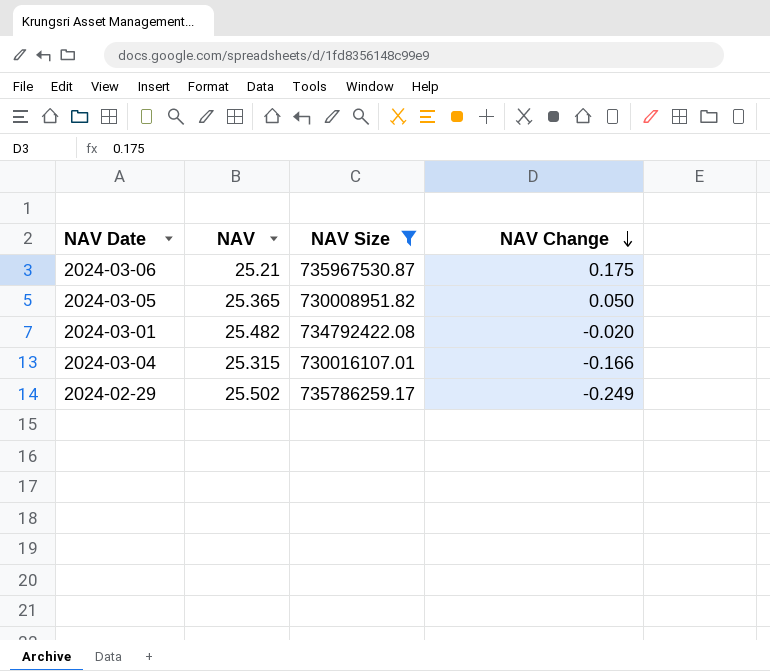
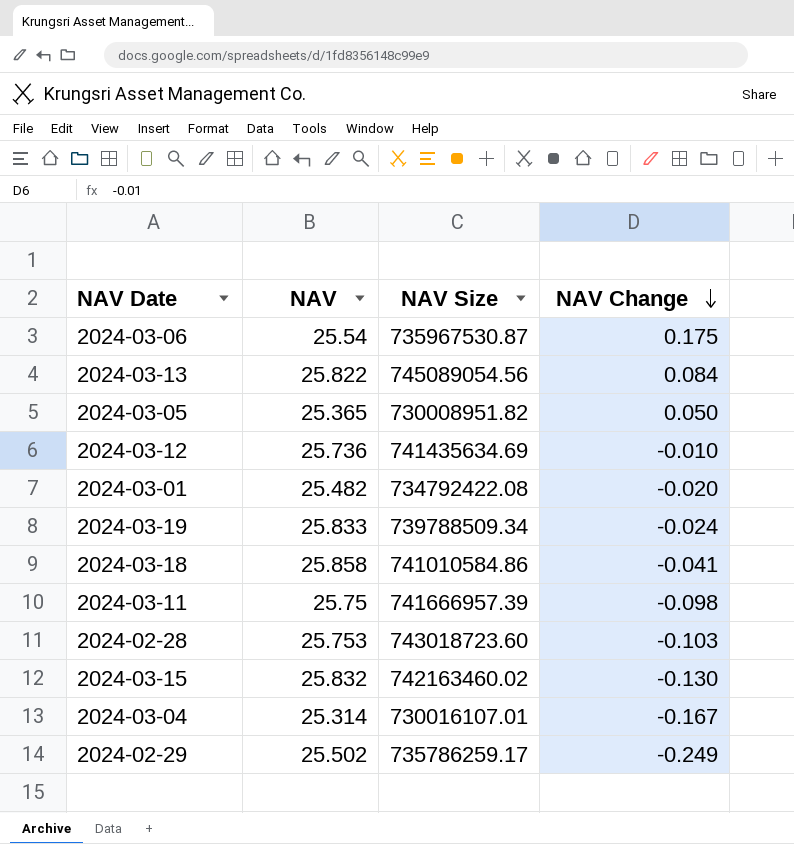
filter: NAV Size <= 735967530.87 -> none
2024-03-06 | NAV: 25.21 -> 25.54
2024-03-04 | NAV: 25.315 -> 25.314
2024-03-04 | NAV Change: -0.166 -> -0.167

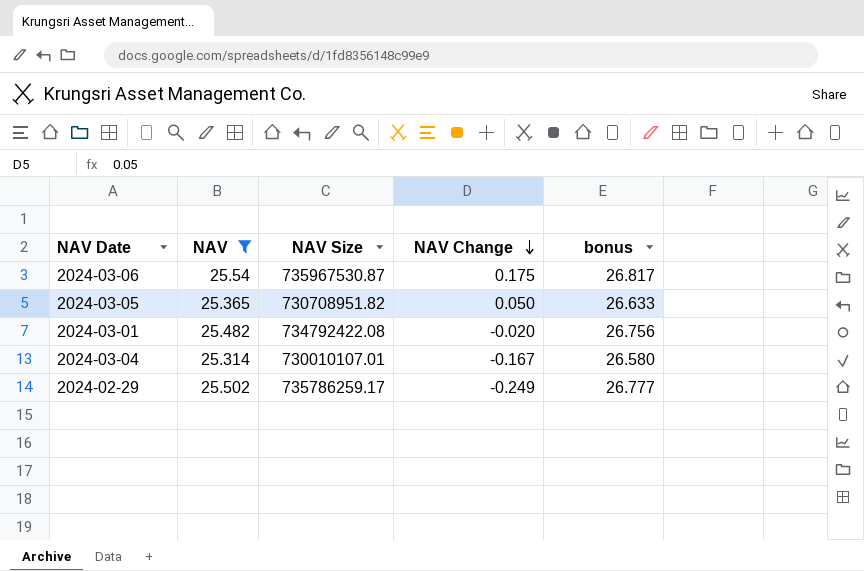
filter: none -> NAV <= 25.54
column bonus | formula: none -> [NAV] * 1.05
2024-03-05 | NAV Size: 730008951.82 -> 730708951.82
2024-03-04 | NAV Size: 730016107.01 -> 730010107.01

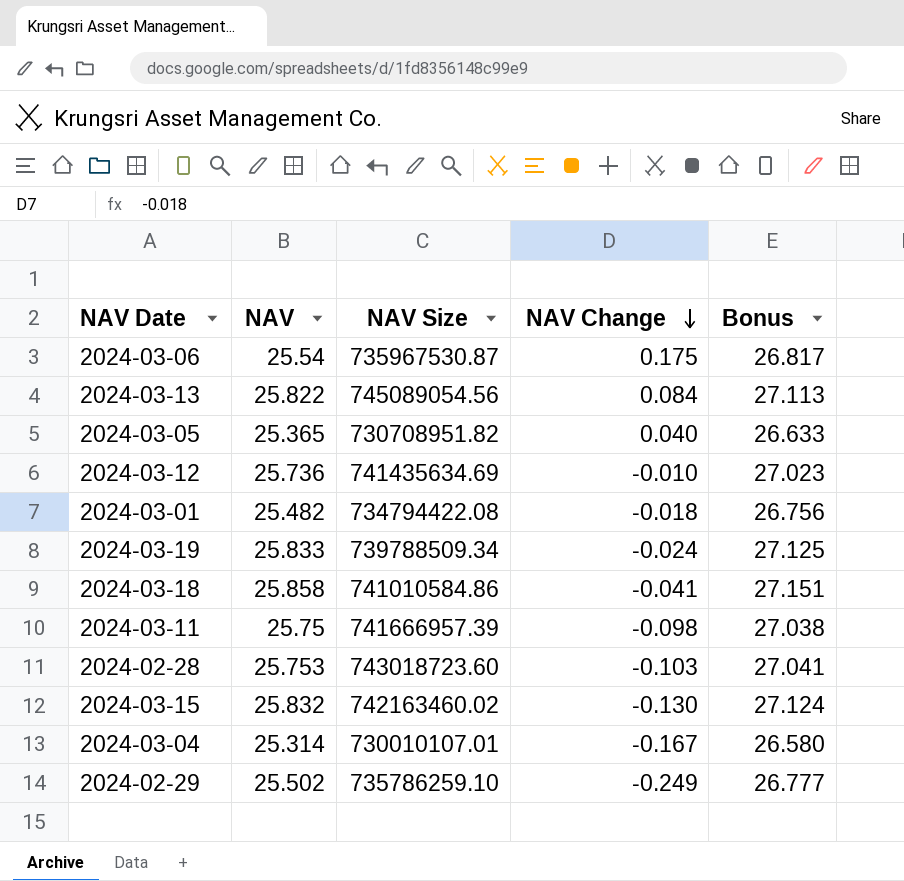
filter: NAV <= 25.54 -> none
column name: bonus -> Bonus
2024-03-05 | NAV Change: 0.050 -> 0.040
2024-03-01 | NAV Size: 734792422.08 -> 734794422.08
2024-03-01 | NAV Change: -0.020 -> -0.018
2024-02-29 | NAV Size: 735786259.17 -> 735786259.10

